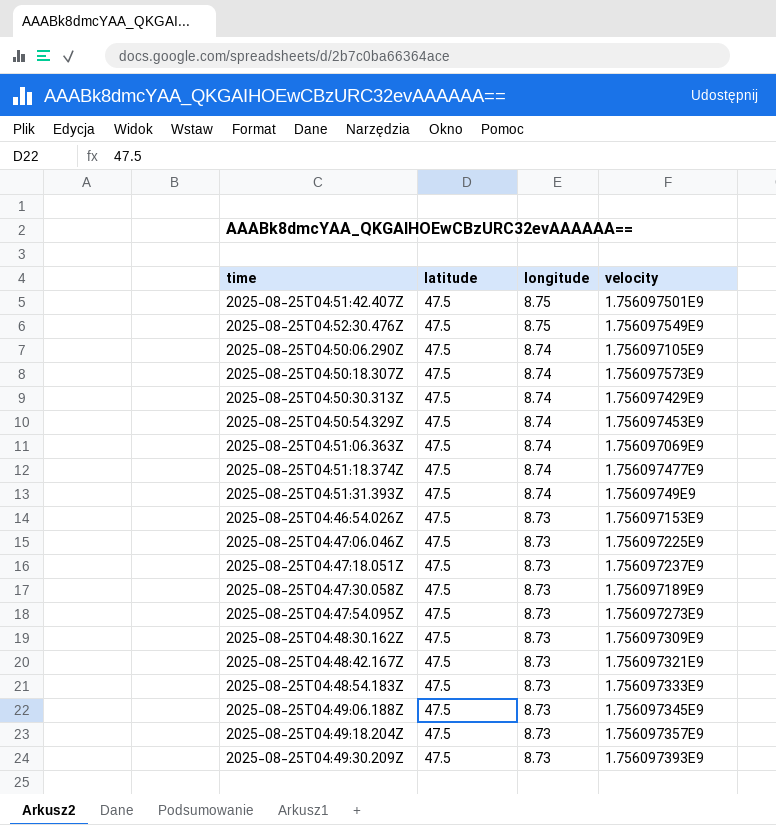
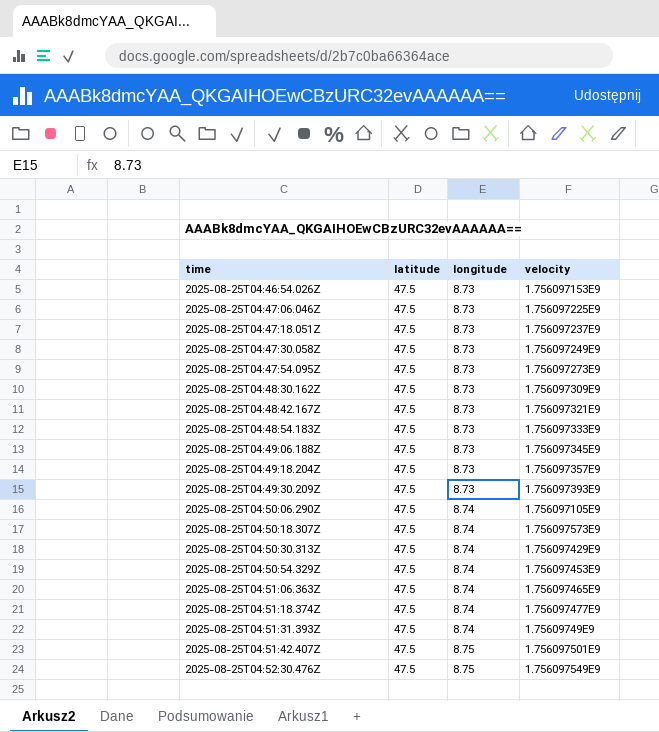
row order: longitude descending -> time ascending
2025-08-25T04:47:30.058Z | velocity: 1.756097189E9 -> 1.756097249E9
2025-08-25T04:51:06.363Z | velocity: 1.756097069E9 -> 1.756097465E9

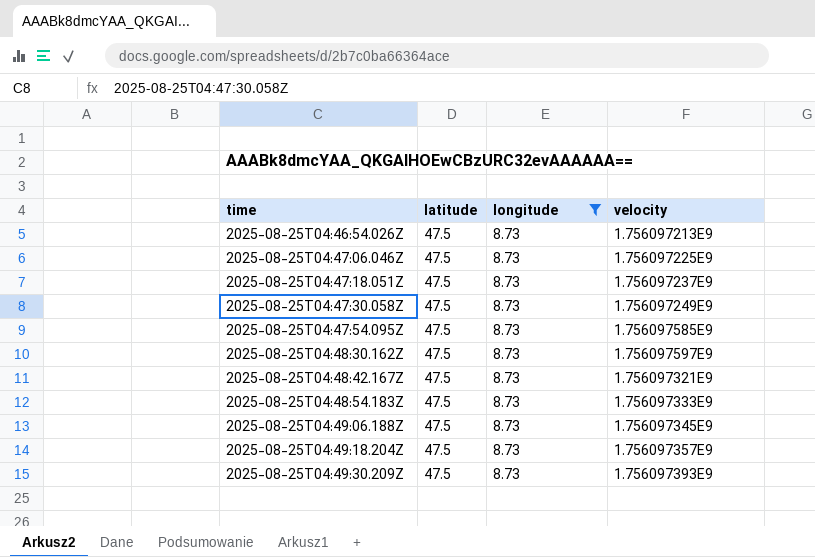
filter: none -> longitude = 8.73
2025-08-25T04:46:54.026Z | velocity: 1.756097153E9 -> 1.756097213E9
2025-08-25T04:47:54.095Z | velocity: 1.756097273E9 -> 1.756097585E9
2025-08-25T04:48:30.162Z | velocity: 1.756097309E9 -> 1.756097597E9

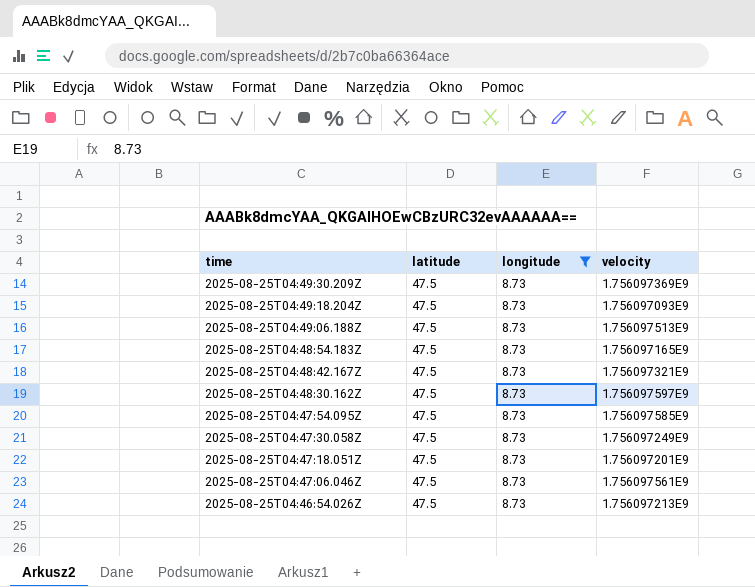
row order: time ascending -> time descending
2025-08-25T04:49:30.209Z | velocity: 1.756097393E9 -> 1.756097369E9
2025-08-25T04:49:18.204Z | velocity: 1.756097357E9 -> 1.756097093E9
2025-08-25T04:49:06.188Z | velocity: 1.756097345E9 -> 1.756097513E9
2025-08-25T04:48:54.183Z | velocity: 1.756097333E9 -> 1.756097165E9
2025-08-25T04:47:18.051Z | velocity: 1.756097237E9 -> 1.756097201E9
2025-08-25T04:47:06.046Z | velocity: 1.756097225E9 -> 1.756097561E9

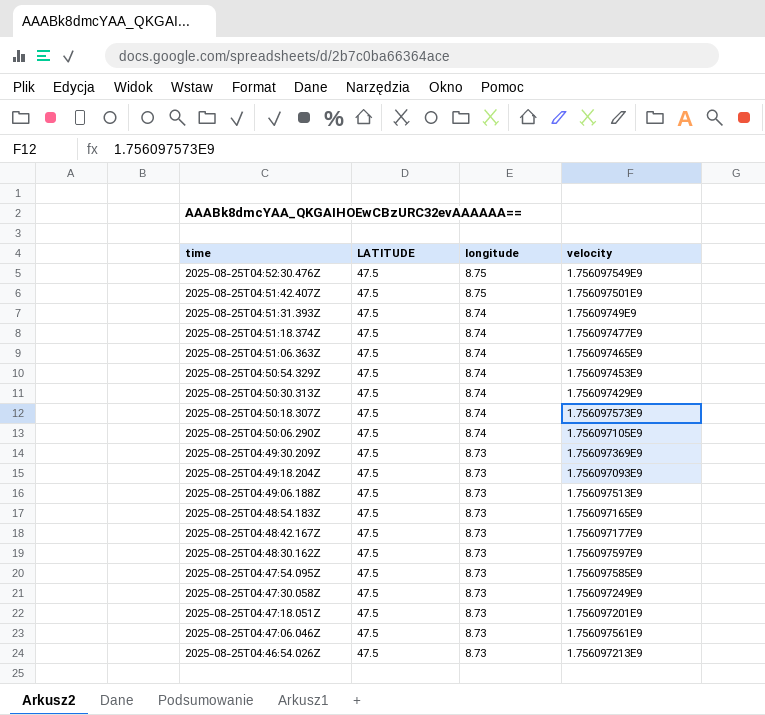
filter: longitude = 8.73 -> none
column name: latitude -> LATITUDE
2025-08-25T04:48:42.167Z | velocity: 1.756097321E9 -> 1.756097177E9

